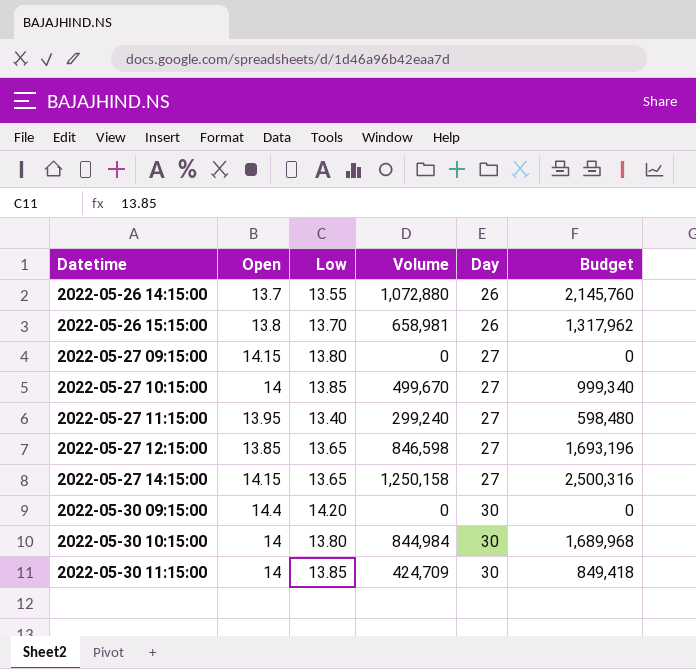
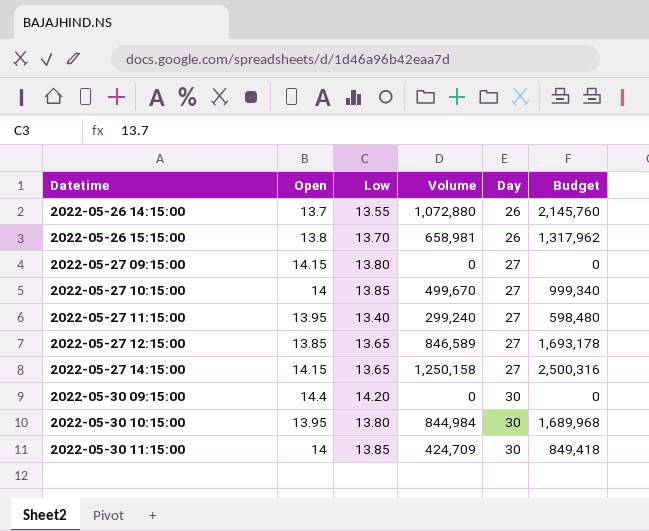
2022-05-27 12:15:00 | Volume: 846,598 -> 846,589
2022-05-27 12:15:00 | Budget: 1,693,196 -> 1,693,178
2022-05-30 10:15:00 | Open: 14 -> 13.95

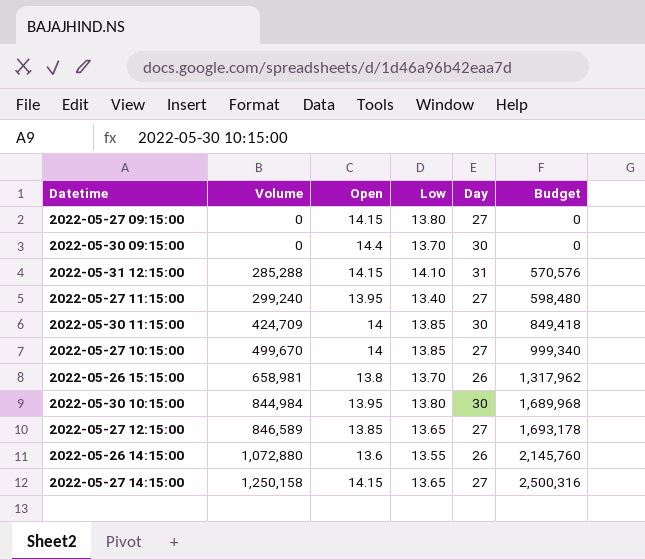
row order: Datetime ascending -> Volume ascending
column Volume | position: 4 -> 2
2022-05-30 09:15:00 | Low: 14.20 -> 13.70
row 2022-05-31 12:15:00: none -> 285,288 | 14.15 | 14.10 | 31 | 570,576
2022-05-26 14:15:00 | Open: 13.7 -> 13.6

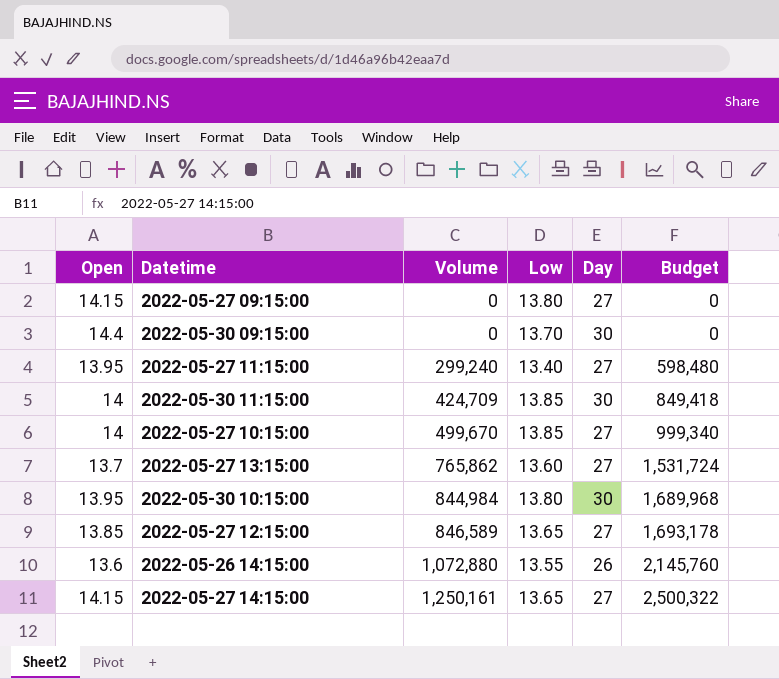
column Open | position: 3 -> 1
row 2022-05-31 12:15:00: 285,288 | 14.15 | 14.10 | 31 | 570,576 -> none
row 2022-05-26 15:15:00: 658,981 | 13.8 | 13.70 | 26 | 1,317,962 -> none
row 2022-05-27 13:15:00: none -> 13.7 | 765,862 | 13.60 | 27 | 1,531,724
2022-05-27 14:15:00 | Volume: 1,250,158 -> 1,250,161
2022-05-27 14:15:00 | Budget: 2,500,316 -> 2,500,322

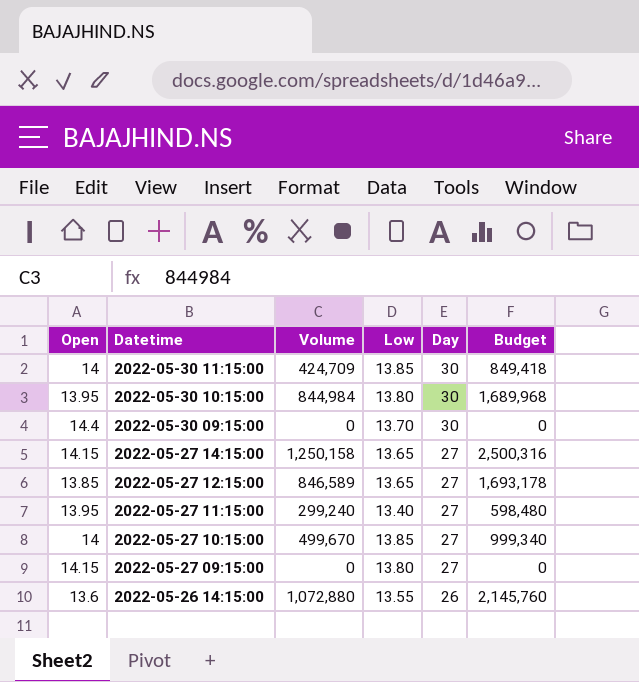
row order: Volume ascending -> Datetime descending
row 2022-05-27 13:15:00: 13.7 | 765,862 | 13.60 | 27 | 1,531,724 -> none
2022-05-27 14:15:00 | Volume: 1,250,161 -> 1,250,158
2022-05-27 14:15:00 | Budget: 2,500,322 -> 2,500,316

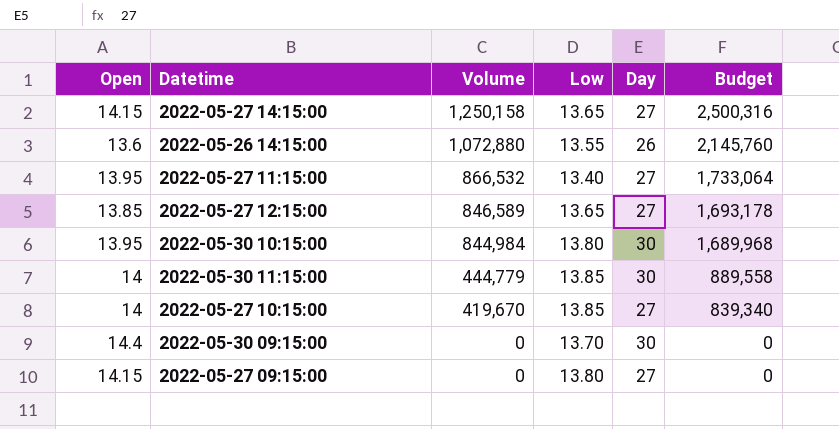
row order: Datetime descending -> Volume descending
2022-05-27 11:15:00 | Volume: 299,240 -> 866,532
2022-05-27 11:15:00 | Budget: 598,480 -> 1,733,064
2022-05-30 11:15:00 | Volume: 424,709 -> 444,779
2022-05-30 11:15:00 | Budget: 849,418 -> 889,558
2022-05-27 10:15:00 | Volume: 499,670 -> 419,670
2022-05-27 10:15:00 | Budget: 999,340 -> 839,340

